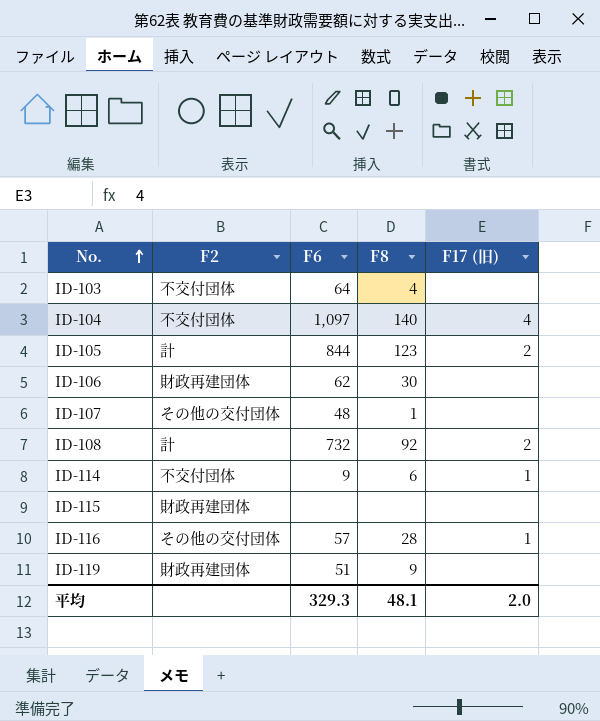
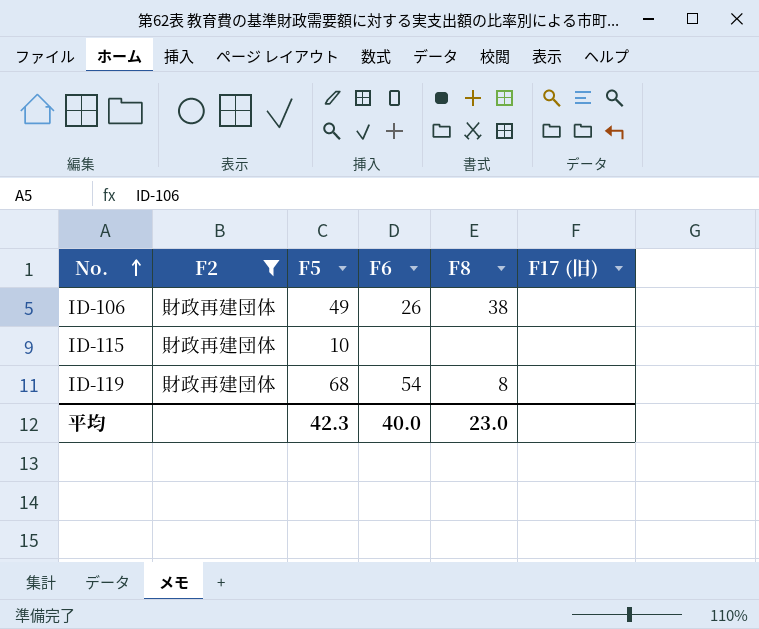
filter: none -> F2 = 財政再建団体
column F5 | position: none -> 3
ID-106 | F6: 62 -> 26
ID-106 | F8: 30 -> 38
ID-119 | F6: 51 -> 54
ID-119 | F8: 9 -> 8
平均 | F6: 329.3 -> 40.0
平均 | F8: 48.1 -> 23.0
平均 | F17 (旧): 2.0 -> none

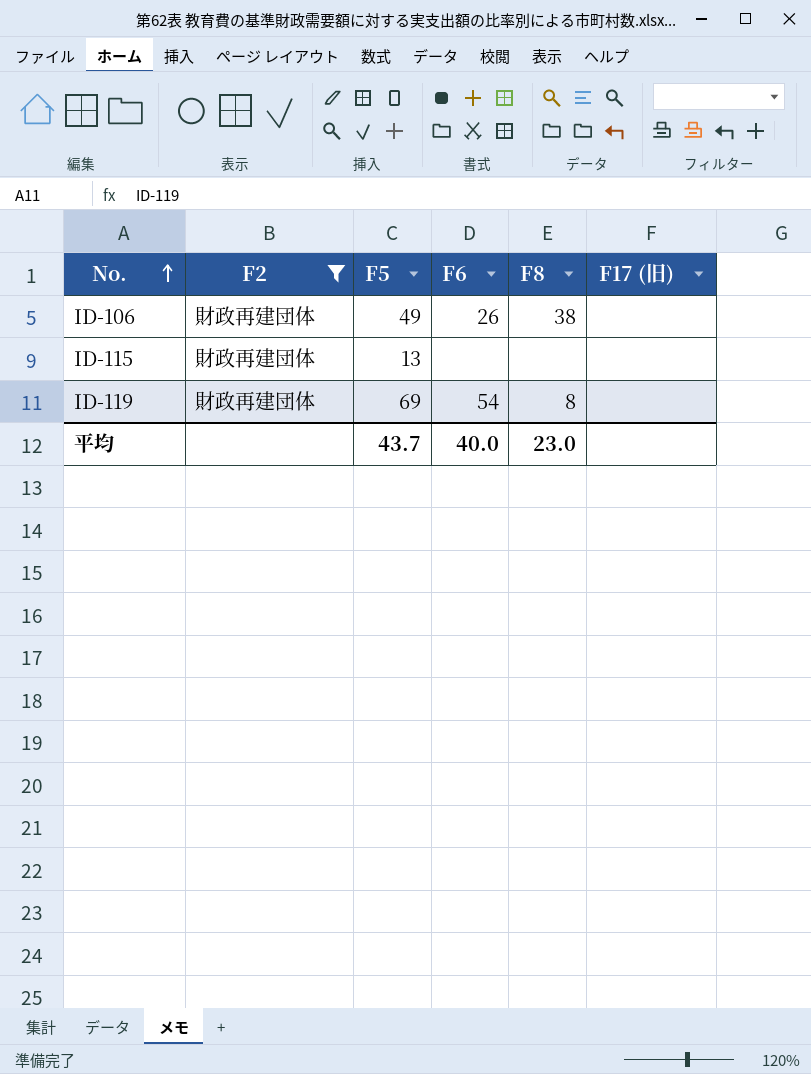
ID-115 | F5: 10 -> 13
ID-119 | F5: 68 -> 69
平均 | F5: 42.3 -> 43.7

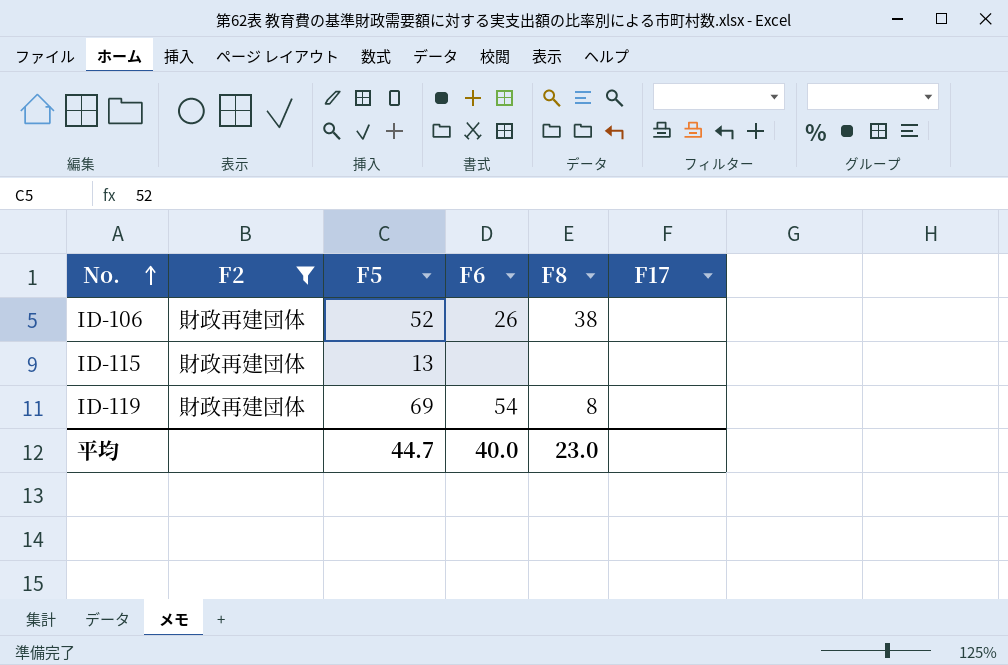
column name: F17 (旧) -> F17
ID-106 | F5: 49 -> 52
平均 | F5: 43.7 -> 44.7

